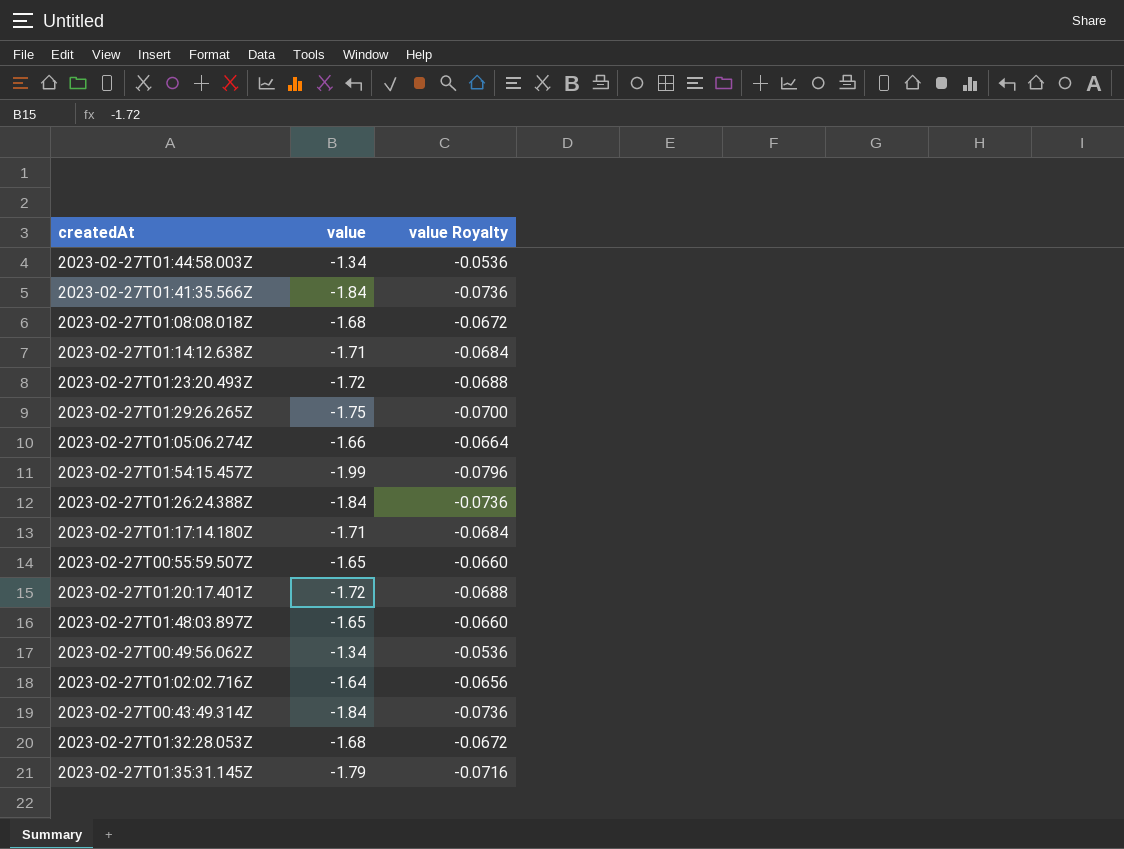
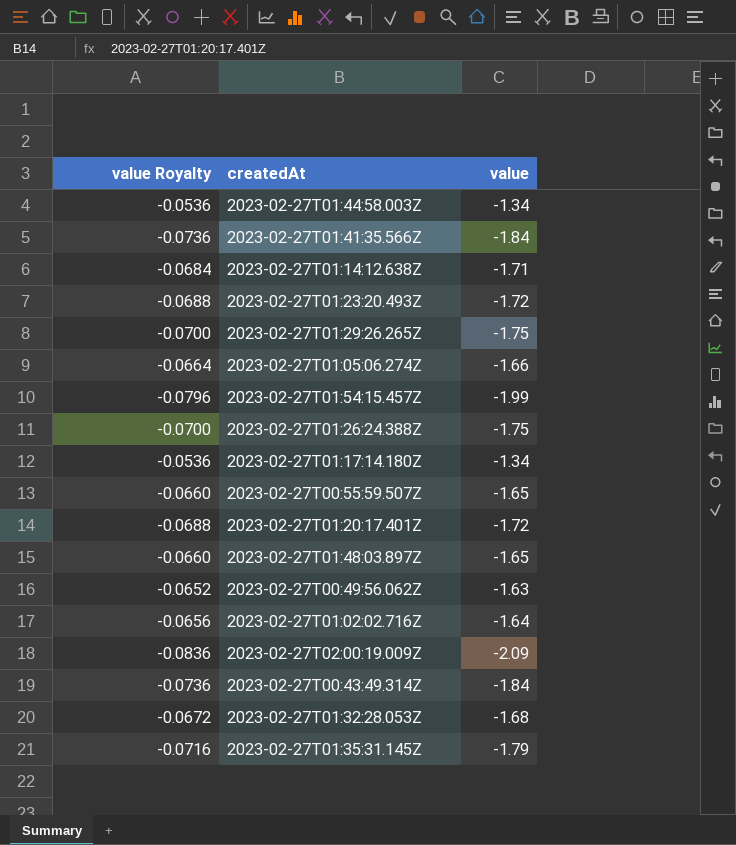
column value Royalty | position: 3 -> 1
row 2023-02-27T01:08:08.018Z: -1.68 | -0.0672 -> none
2023-02-27T01:26:24.388Z | value Royalty: -0.0736 -> -0.0700
2023-02-27T01:26:24.388Z | value: -1.84 -> -1.75
2023-02-27T01:17:14.180Z | value Royalty: -0.0684 -> -0.0536
2023-02-27T01:17:14.180Z | value: -1.71 -> -1.34
2023-02-27T00:49:56.062Z | value Royalty: -0.0536 -> -0.0652
2023-02-27T00:49:56.062Z | value: -1.34 -> -1.63
row 2023-02-27T02:00:19.009Z: none -> -0.0836 | -2.09

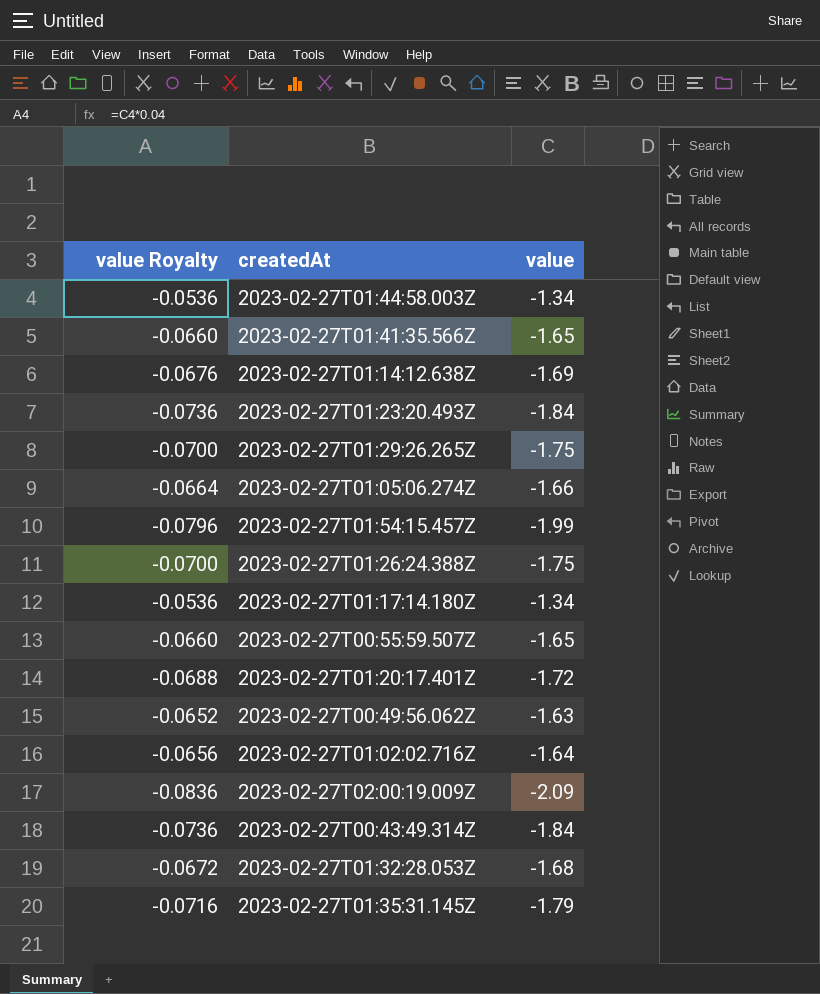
row 2023-02-27T01:48:03.897Z: -0.0660 | -1.65 -> none
2023-02-27T01:41:35.566Z | value Royalty: -0.0736 -> -0.0660
2023-02-27T01:41:35.566Z | value: -1.84 -> -1.65
2023-02-27T01:14:12.638Z | value Royalty: -0.0684 -> -0.0676
2023-02-27T01:14:12.638Z | value: -1.71 -> -1.69
2023-02-27T01:23:20.493Z | value Royalty: -0.0688 -> -0.0736
2023-02-27T01:23:20.493Z | value: -1.72 -> -1.84

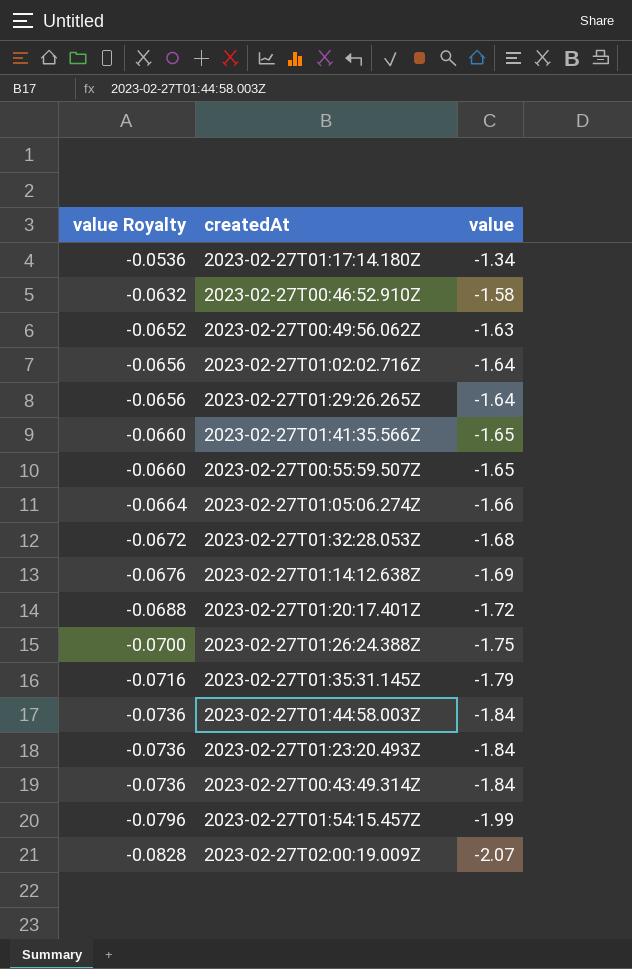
row order: none -> value Royalty descending
row 2023-02-27T00:46:52.910Z: none -> -0.0632 | -1.58
2023-02-27T01:29:26.265Z | value Royalty: -0.0700 -> -0.0656
2023-02-27T01:29:26.265Z | value: -1.75 -> -1.64
2023-02-27T01:44:58.003Z | value Royalty: -0.0536 -> -0.0736
2023-02-27T01:44:58.003Z | value: -1.34 -> -1.84
2023-02-27T02:00:19.009Z | value Royalty: -0.0836 -> -0.0828
2023-02-27T02:00:19.009Z | value: -2.09 -> -2.07

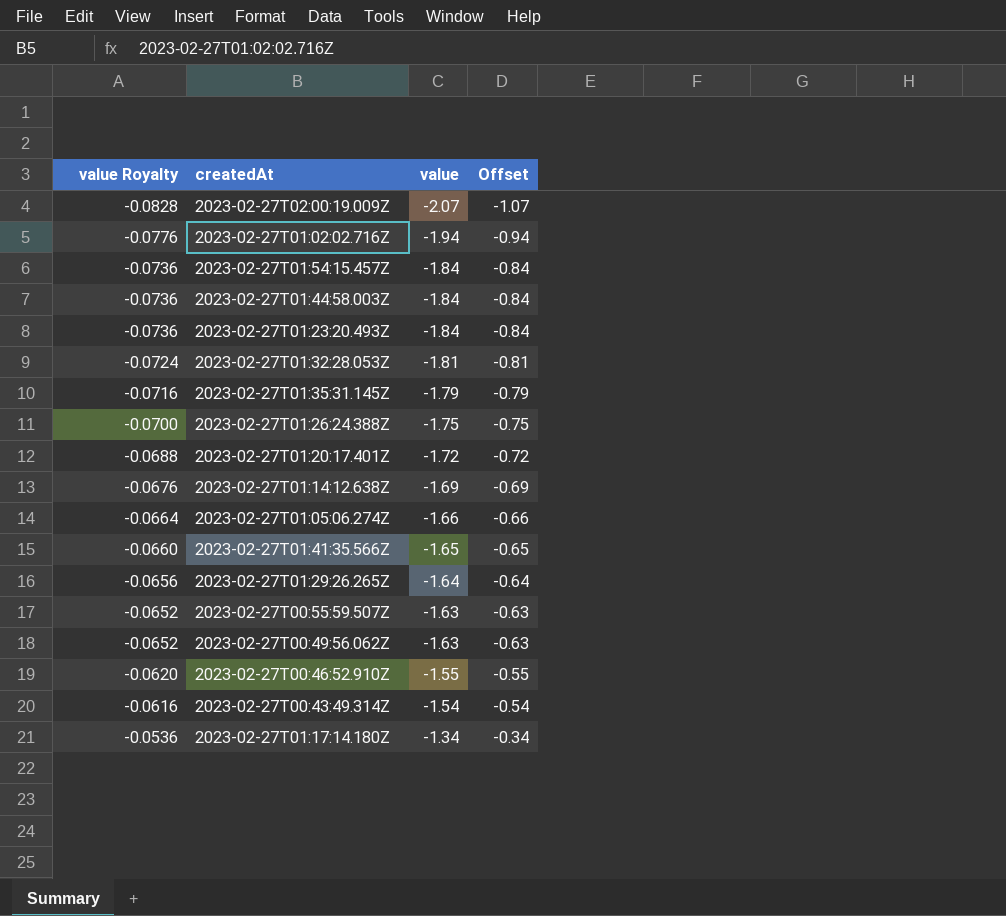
row order: value Royalty descending -> value Royalty ascending
column Offset | formula: none -> [value] + 1
2023-02-27T01:02:02.716Z | value Royalty: -0.0656 -> -0.0776
2023-02-27T01:02:02.716Z | value: -1.64 -> -1.94
2023-02-27T01:54:15.457Z | value Royalty: -0.0796 -> -0.0736
2023-02-27T01:54:15.457Z | value: -1.99 -> -1.84
2023-02-27T01:32:28.053Z | value Royalty: -0.0672 -> -0.0724
2023-02-27T01:32:28.053Z | value: -1.68 -> -1.81
2023-02-27T00:55:59.507Z | value Royalty: -0.0660 -> -0.0652
2023-02-27T00:55:59.507Z | value: -1.65 -> -1.63
2023-02-27T00:46:52.910Z | value Royalty: -0.0632 -> -0.0620
2023-02-27T00:46:52.910Z | value: -1.58 -> -1.55
2023-02-27T00:43:49.314Z | value Royalty: -0.0736 -> -0.0616
2023-02-27T00:43:49.314Z | value: -1.84 -> -1.54

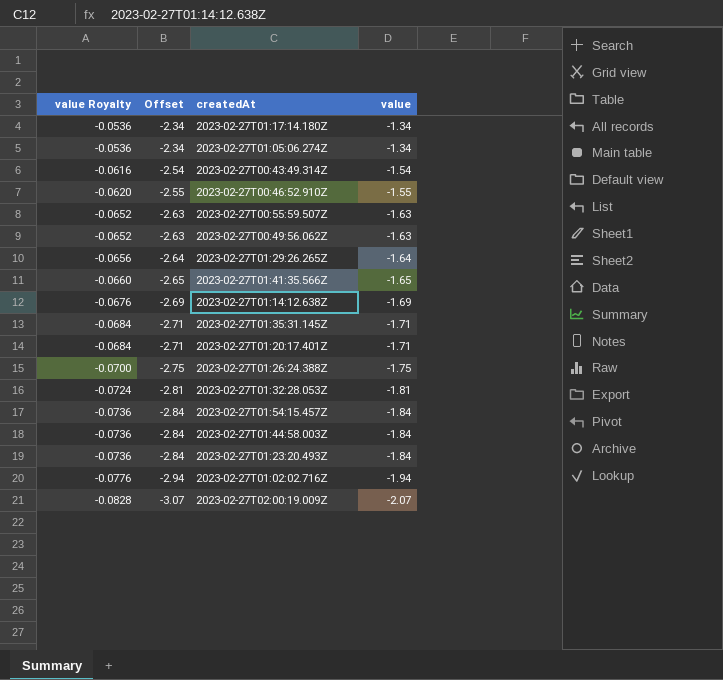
row order: value Royalty ascending -> value Royalty descending
column Offset | formula: [value] + 1 -> [value] - 1
column Offset | position: 4 -> 2
2023-02-27T01:05:06.274Z | value Royalty: -0.0664 -> -0.0536
2023-02-27T01:05:06.274Z | value: -1.66 -> -1.34
2023-02-27T01:35:31.145Z | value Royalty: -0.0716 -> -0.0684
2023-02-27T01:35:31.145Z | value: -1.79 -> -1.71
2023-02-27T01:20:17.401Z | value Royalty: -0.0688 -> -0.0684
2023-02-27T01:20:17.401Z | value: -1.72 -> -1.71

